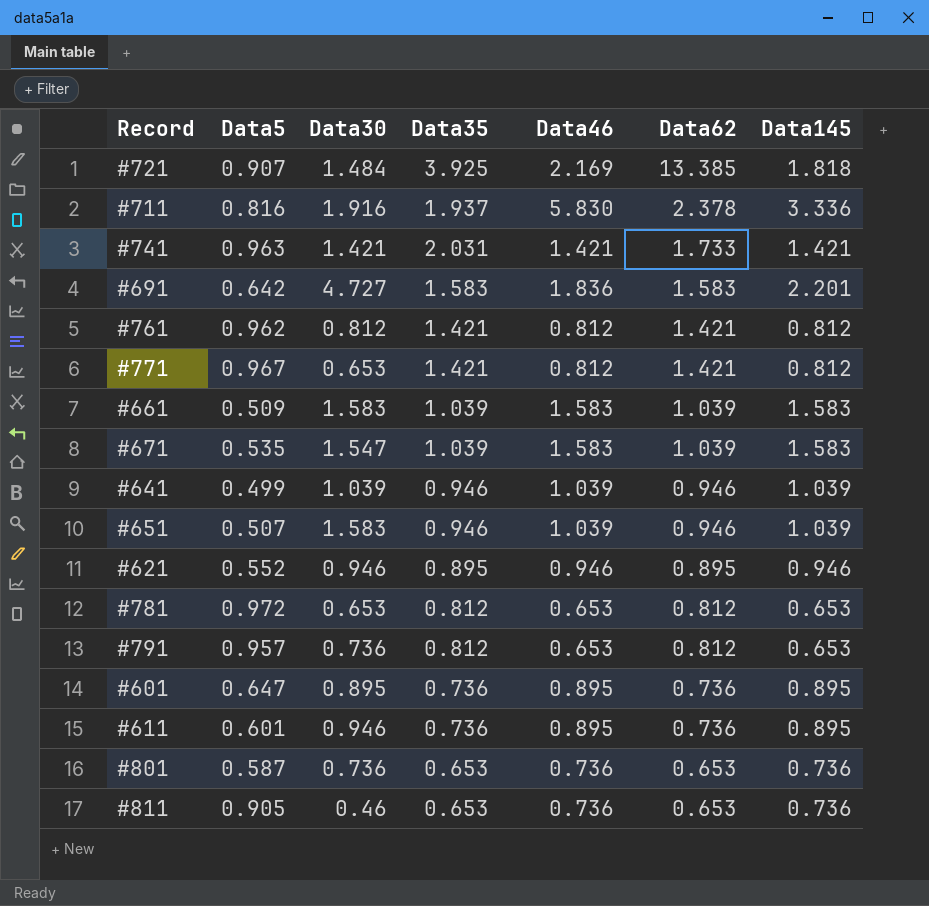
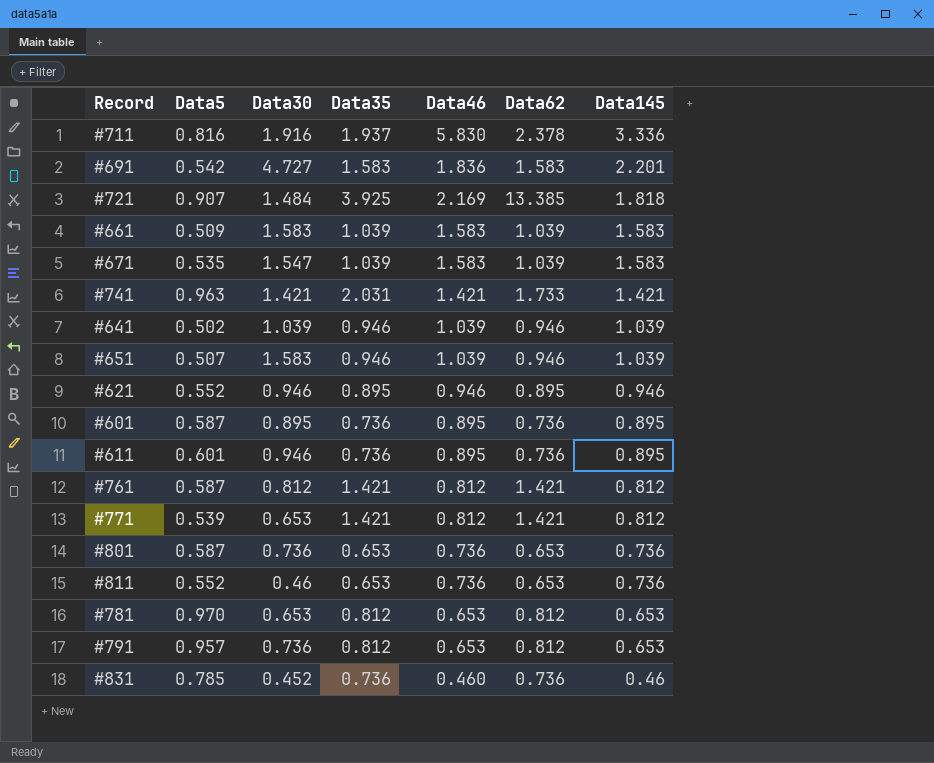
row order: Data62 descending -> Data145 descending
#691 | Data5: 0.642 -> 0.542
#641 | Data5: 0.499 -> 0.502
#601 | Data5: 0.647 -> 0.587
#761 | Data5: 0.962 -> 0.587
#771 | Data5: 0.967 -> 0.539
#811 | Data5: 0.905 -> 0.552
#781 | Data5: 0.972 -> 0.970
row #831: none -> 0.785 | 0.452 | 0.736 | 0.460 | 0.736 | 0.46

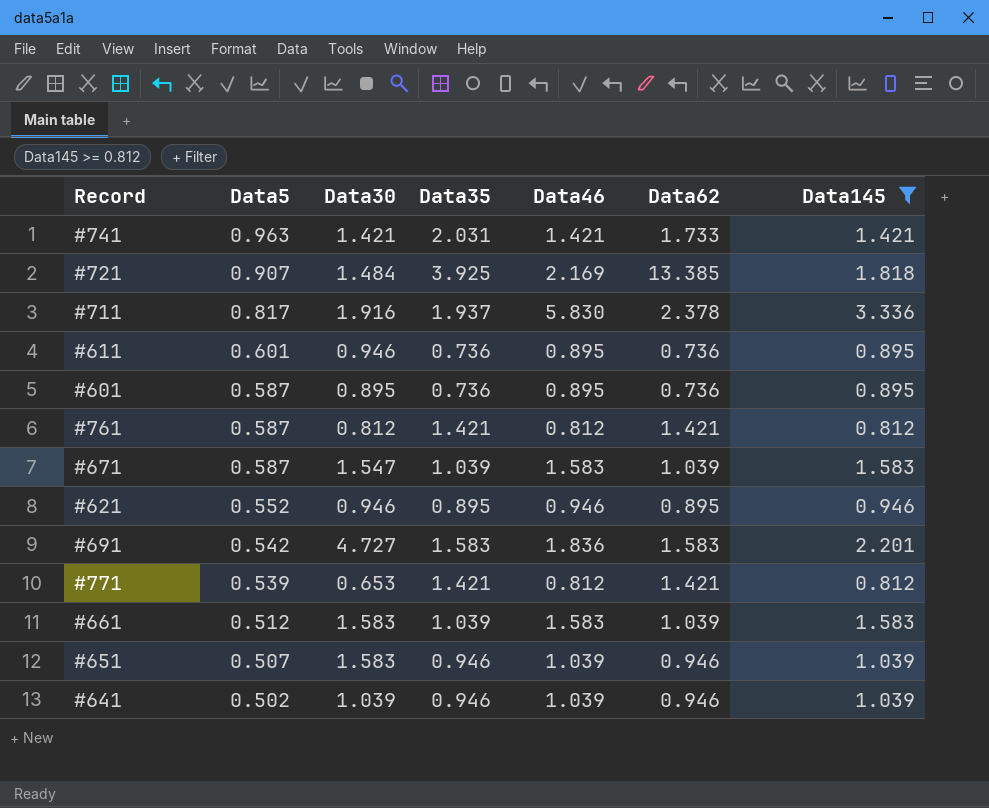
filter: none -> Data145 >= 0.812
row order: Data145 descending -> Data5 descending
#711 | Data5: 0.816 -> 0.817
#671 | Data5: 0.535 -> 0.587
#661 | Data5: 0.509 -> 0.512

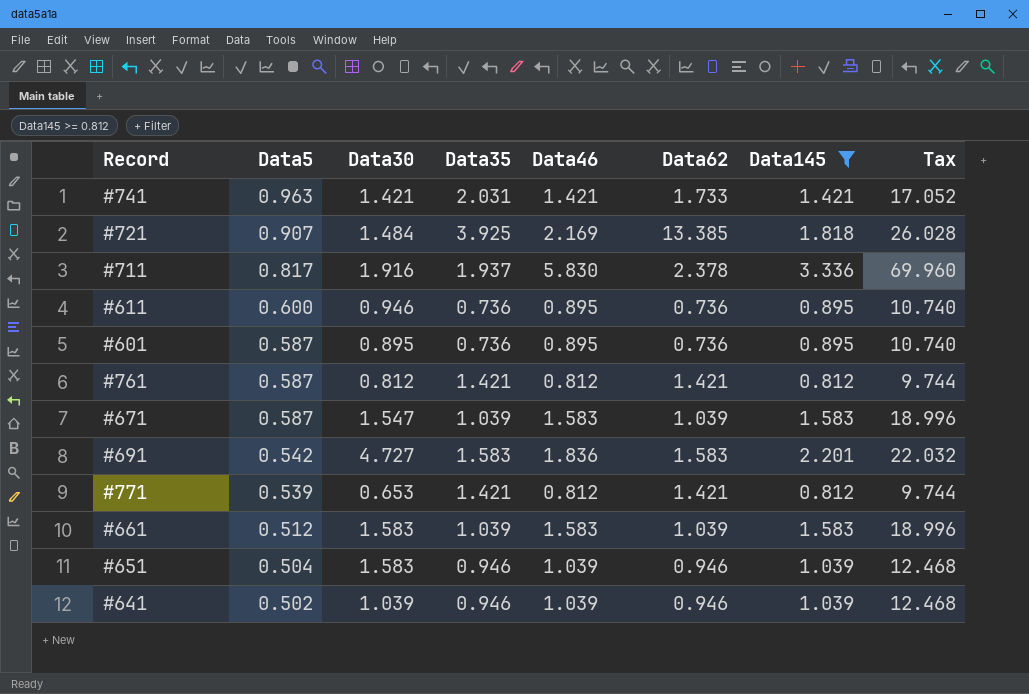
column Tax | formula: none -> [Data46] * 12
row #621: 0.552 | 0.946 | 0.895 | 0.946 | 0.895 | 0.946 -> none
#611 | Data5: 0.601 -> 0.600
#651 | Data5: 0.507 -> 0.504

